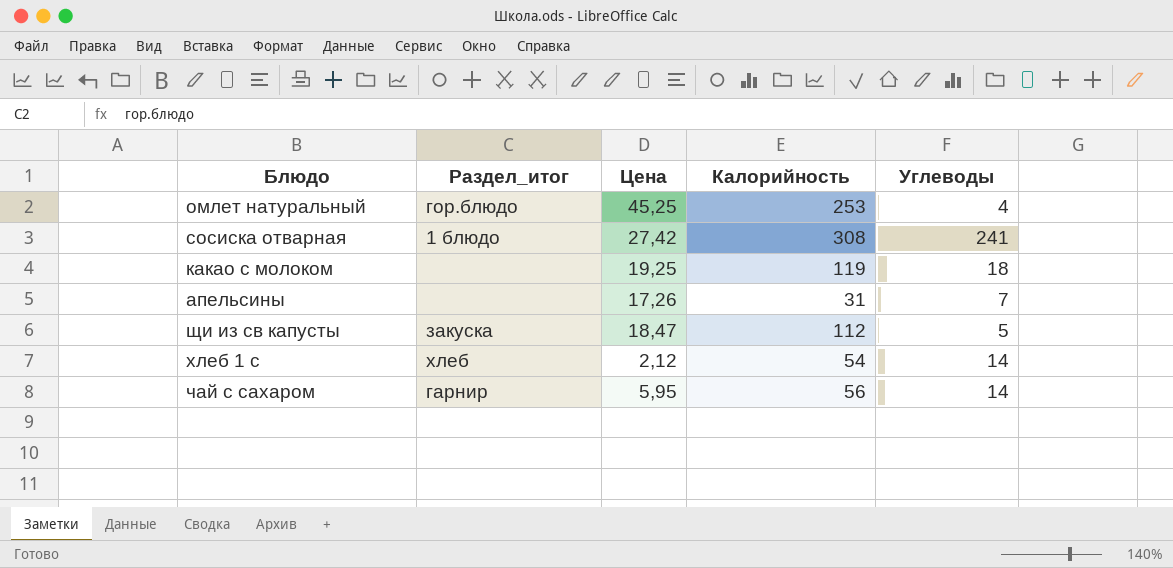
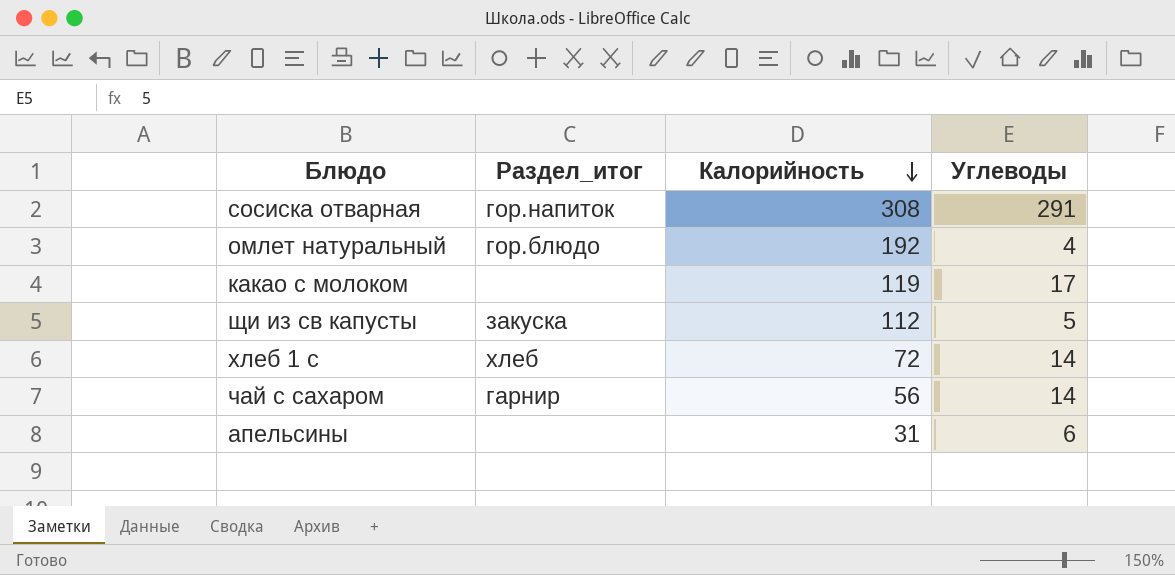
row order: none -> Калорийность descending
column Цена | position: 3 -> none
сосиска отварная | Раздел_итог: 1 блюдо -> гор.напиток
сосиска отварная | Углеводы: 241 -> 291
омлет натуральный | Калорийность: 253 -> 192
какао с молоком | Углеводы: 18 -> 17
хлеб 1 с | Калорийность: 54 -> 72
апельсины | Углеводы: 7 -> 6

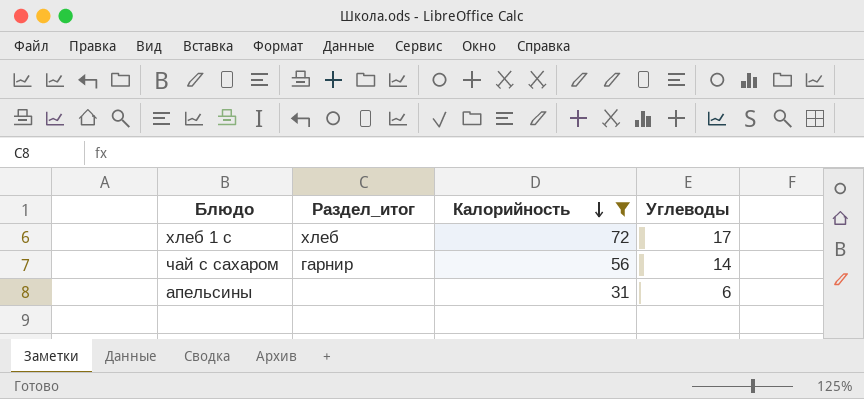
filter: none -> Калорийность <= 72
хлеб 1 с | Углеводы: 14 -> 17

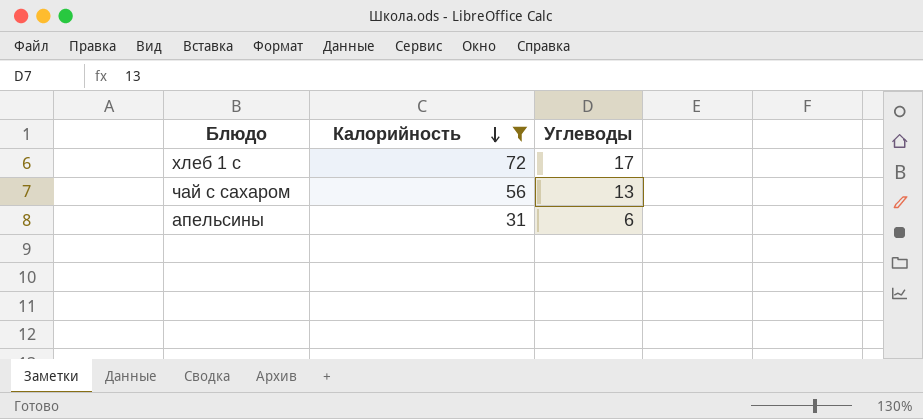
column Раздел_итог | position: 2 -> none
чай с сахаром | Углеводы: 14 -> 13

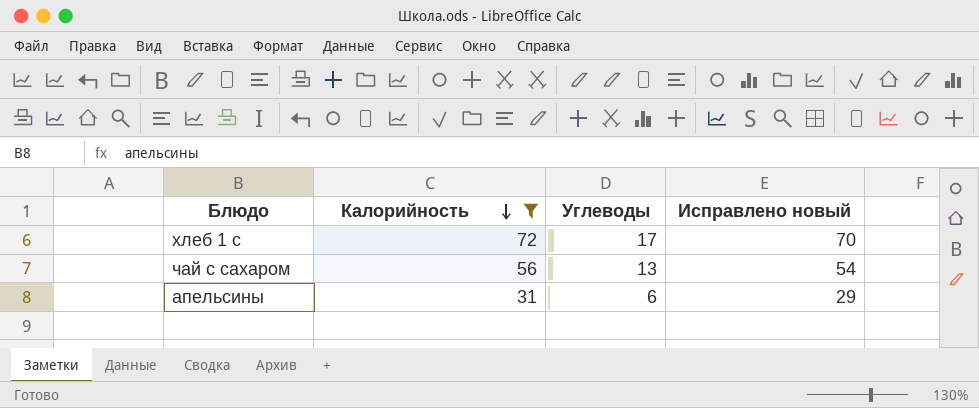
column Исправлено новый | formula: none -> [Калорийность] - 2

